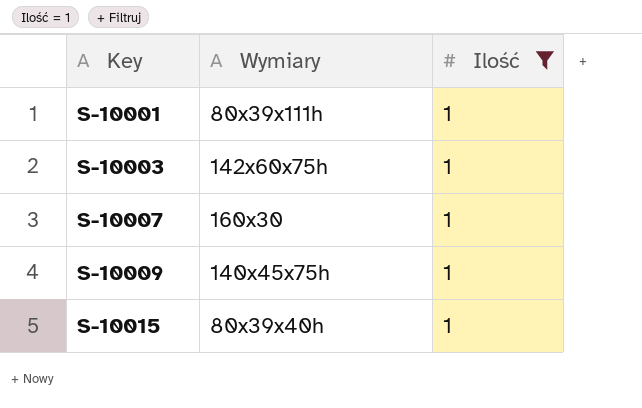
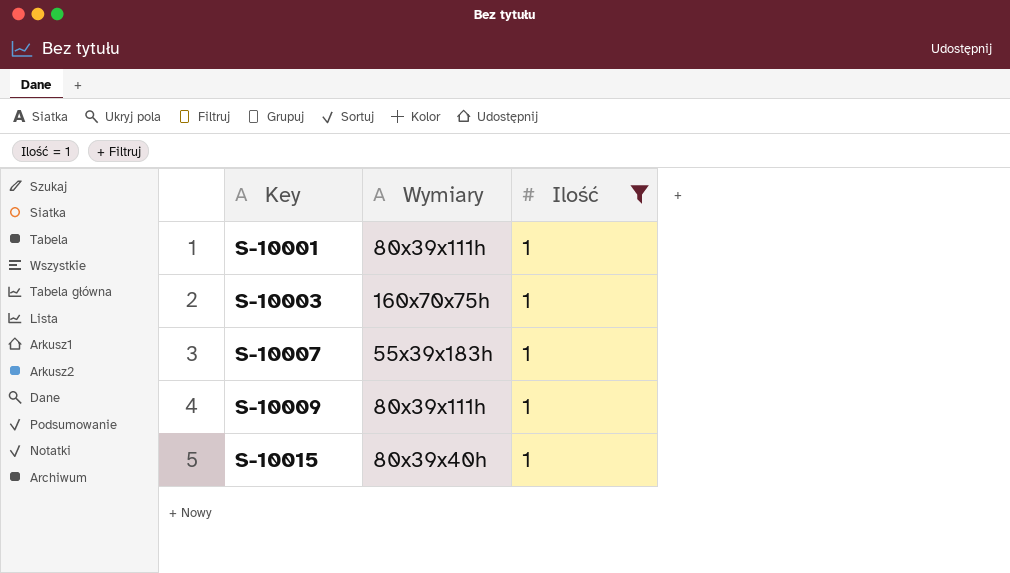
S-10003 | Wymiary: 142x60x75h -> 160x70x75h
S-10007 | Wymiary: 160x30 -> 55x39x183h
S-10009 | Wymiary: 140x45x75h -> 80x39x111h

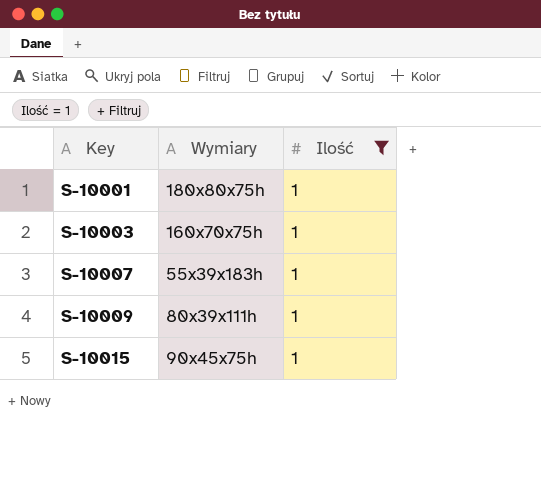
S-10001 | Wymiary: 80x39x111h -> 180x80x75h
S-10015 | Wymiary: 80x39x40h -> 90x45x75h

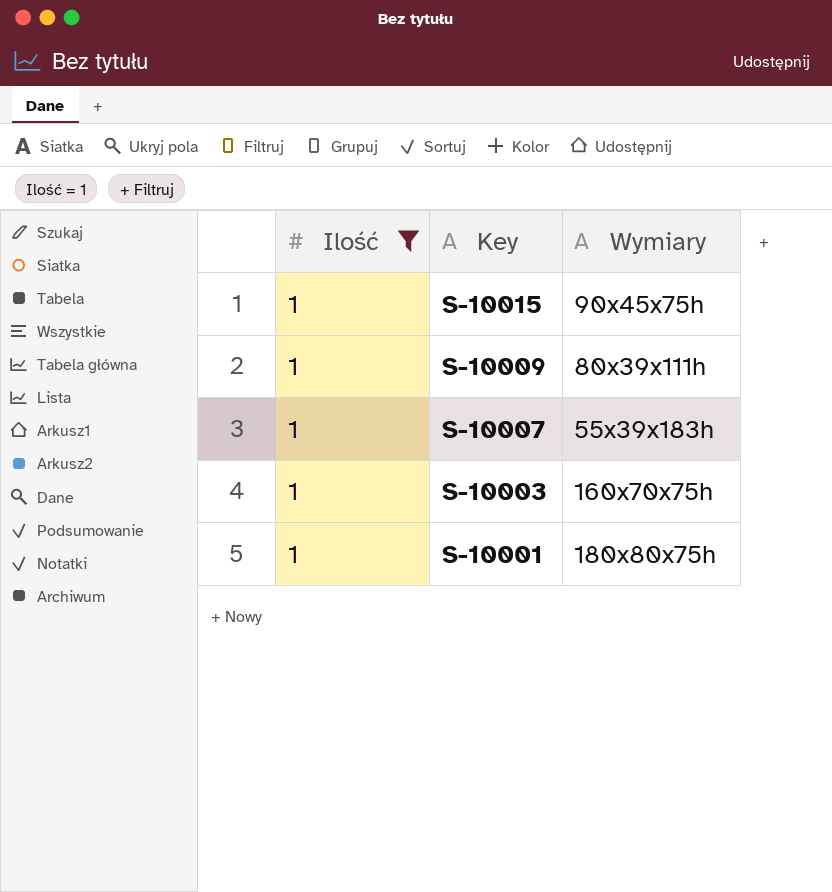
row order: Key ascending -> Key descending
column Ilość | position: 3 -> 1

